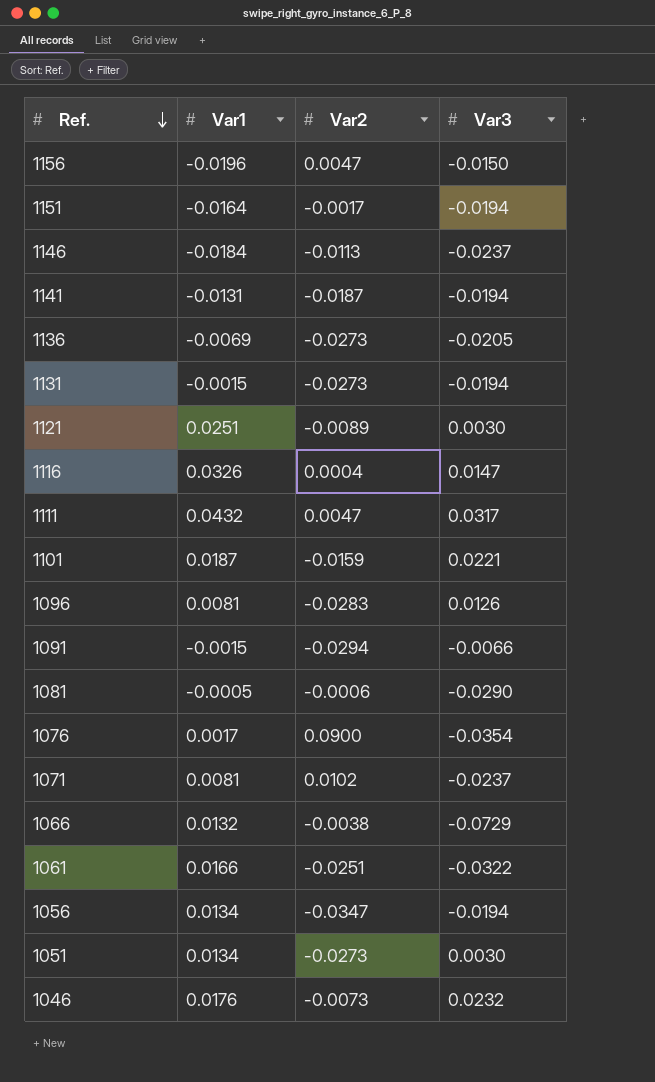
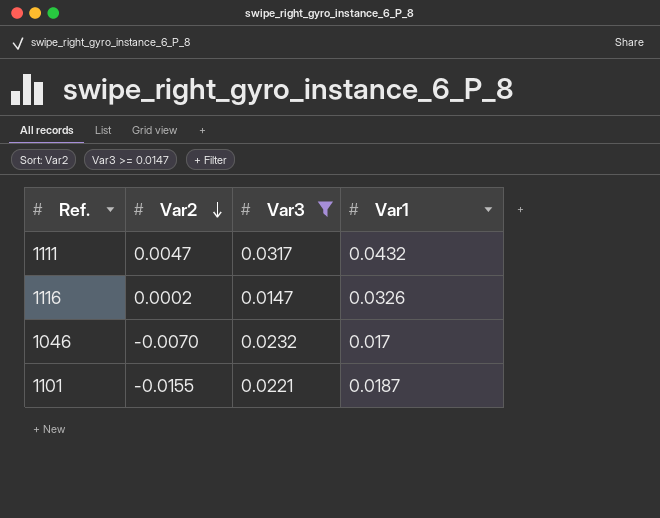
filter: none -> Var3 >= 0.0147
row order: Ref. descending -> Var2 descending
column Var1 | position: 2 -> 4
1116 | Var2: 0.0004 -> 0.0002
1046 | Var2: -0.0073 -> -0.0070
1046 | Var1: 0.0176 -> 0.017
1101 | Var2: -0.0159 -> -0.0155

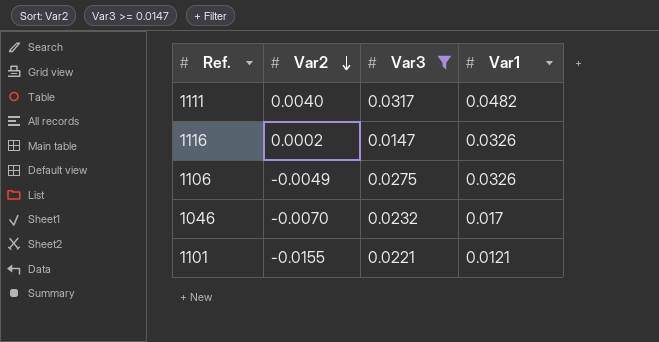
1111 | Var2: 0.0047 -> 0.0040
1111 | Var1: 0.0432 -> 0.0482
row 1106: none -> -0.0049 | 0.0275 | 0.0326
1101 | Var1: 0.0187 -> 0.0121

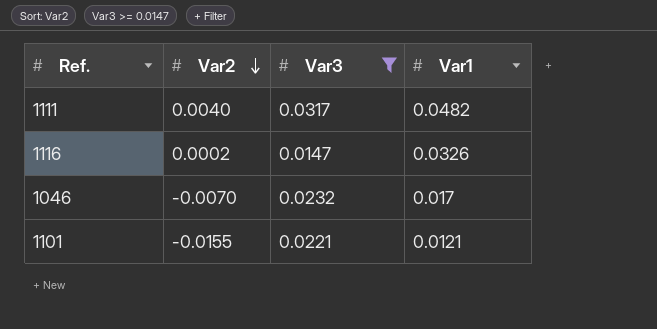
row 1106: -0.0049 | 0.0275 | 0.0326 -> none

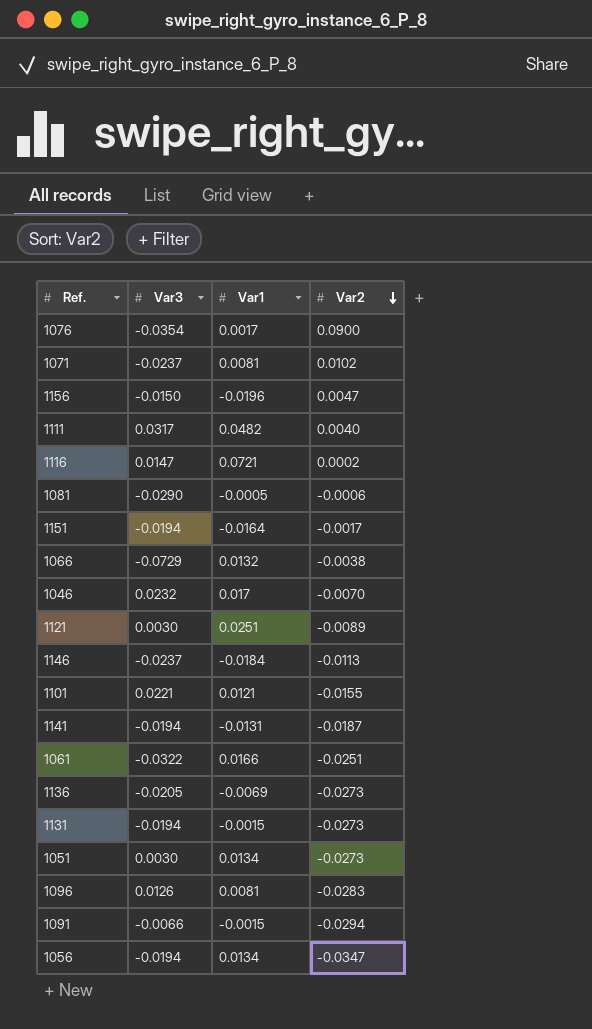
filter: Var3 >= 0.0147 -> none
column Var2 | position: 2 -> 4
1116 | Var1: 0.0326 -> 0.0721

